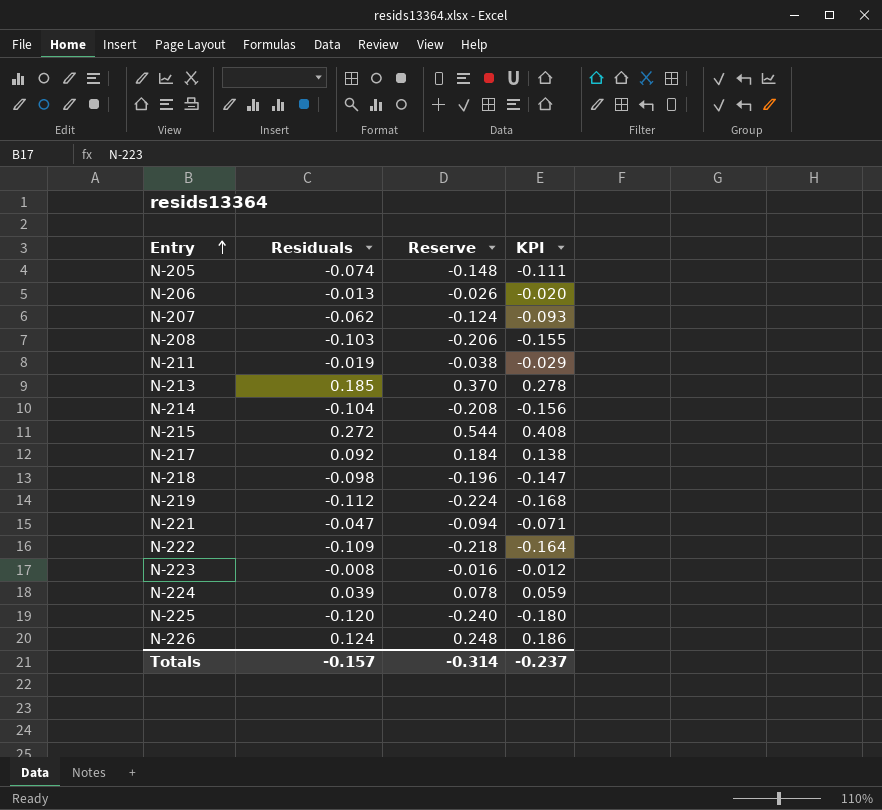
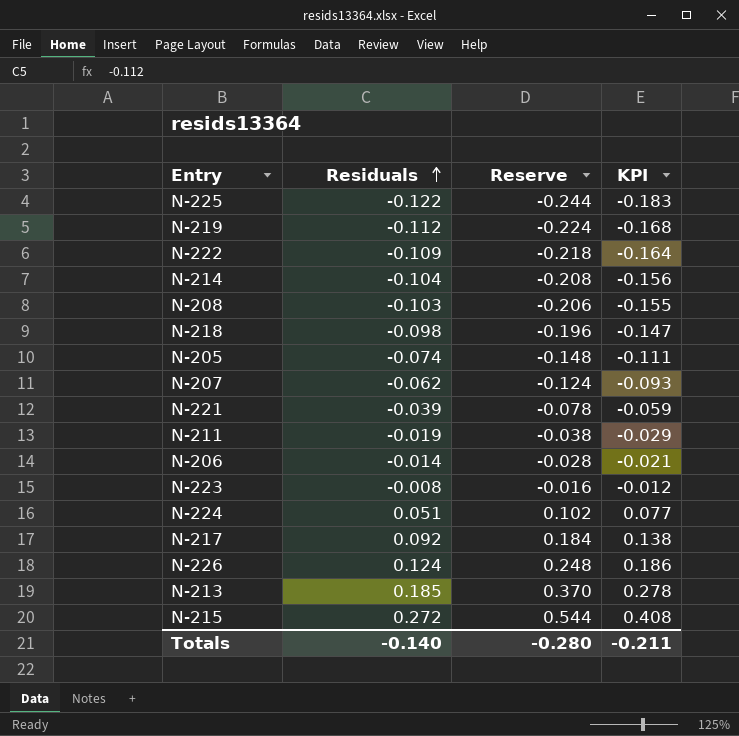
row order: Entry ascending -> Residuals ascending
N-225 | Residuals: -0.120 -> -0.122
N-225 | Reserve: -0.240 -> -0.244
N-225 | KPI: -0.180 -> -0.183
N-221 | Residuals: -0.047 -> -0.039
N-221 | Reserve: -0.094 -> -0.078
N-221 | KPI: -0.071 -> -0.059
N-206 | Residuals: -0.013 -> -0.014
N-206 | Reserve: -0.026 -> -0.028
N-206 | KPI: -0.020 -> -0.021
N-224 | Residuals: 0.039 -> 0.051
N-224 | Reserve: 0.078 -> 0.102
N-224 | KPI: 0.059 -> 0.077
Totals | Residuals: -0.157 -> -0.140
Totals | Reserve: -0.314 -> -0.280
Totals | KPI: -0.237 -> -0.211

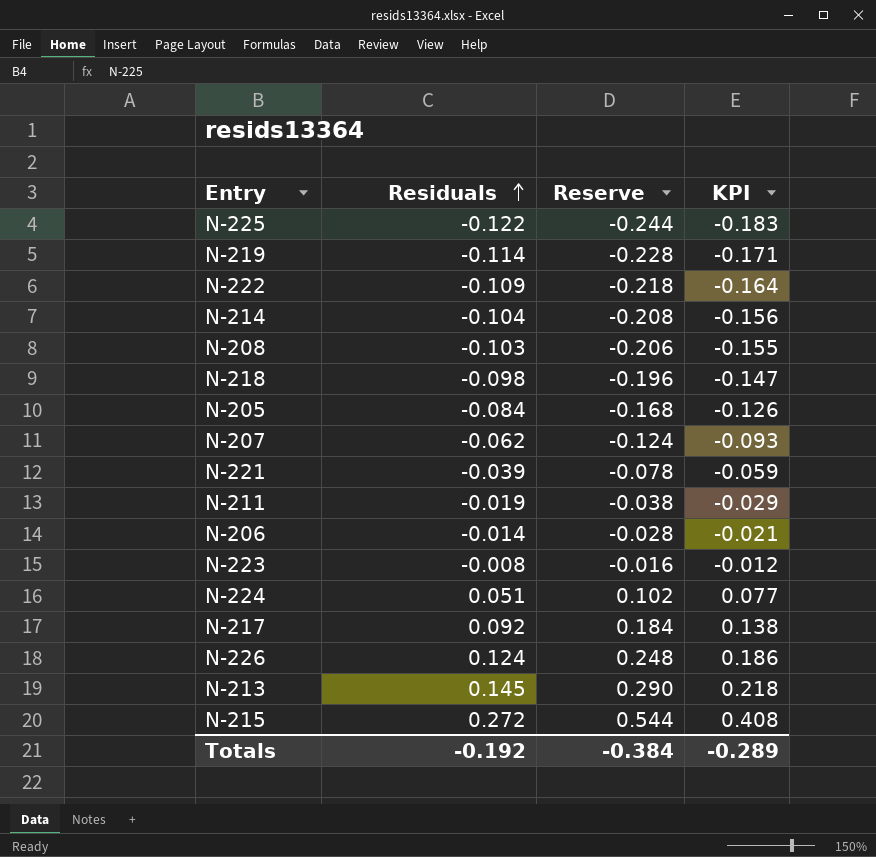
N-219 | Residuals: -0.112 -> -0.114
N-219 | Reserve: -0.224 -> -0.228
N-219 | KPI: -0.168 -> -0.171
N-205 | Residuals: -0.074 -> -0.084
N-205 | Reserve: -0.148 -> -0.168
N-205 | KPI: -0.111 -> -0.126
N-213 | Residuals: 0.185 -> 0.145
N-213 | Reserve: 0.370 -> 0.290
N-213 | KPI: 0.278 -> 0.218
Totals | Residuals: -0.140 -> -0.192
Totals | Reserve: -0.280 -> -0.384
Totals | KPI: -0.211 -> -0.289

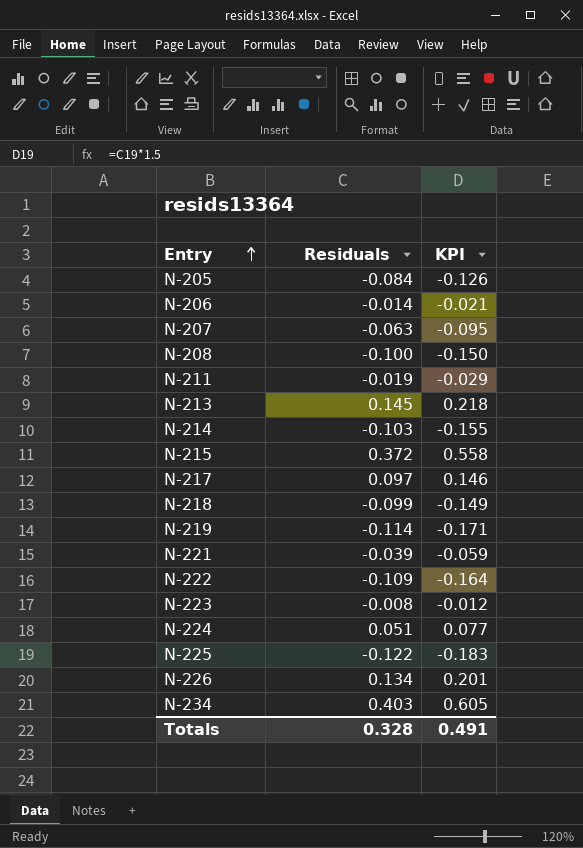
row order: Residuals ascending -> Entry ascending
column Reserve | formula: [Residuals] * 2 -> none
N-207 | Residuals: -0.062 -> -0.063
N-207 | KPI: -0.093 -> -0.095
N-208 | Residuals: -0.103 -> -0.100
N-208 | KPI: -0.155 -> -0.150
N-214 | Residuals: -0.104 -> -0.103
N-214 | KPI: -0.156 -> -0.155
N-215 | Residuals: 0.272 -> 0.372
N-215 | KPI: 0.408 -> 0.558
N-217 | Residuals: 0.092 -> 0.097
N-217 | KPI: 0.138 -> 0.146
N-218 | Residuals: -0.098 -> -0.099
N-218 | KPI: -0.147 -> -0.149
N-226 | Residuals: 0.124 -> 0.134
N-226 | KPI: 0.186 -> 0.201
row N-234: none -> 0.403 | 0.605
Totals | Residuals: -0.192 -> 0.328
Totals | KPI: -0.289 -> 0.491

